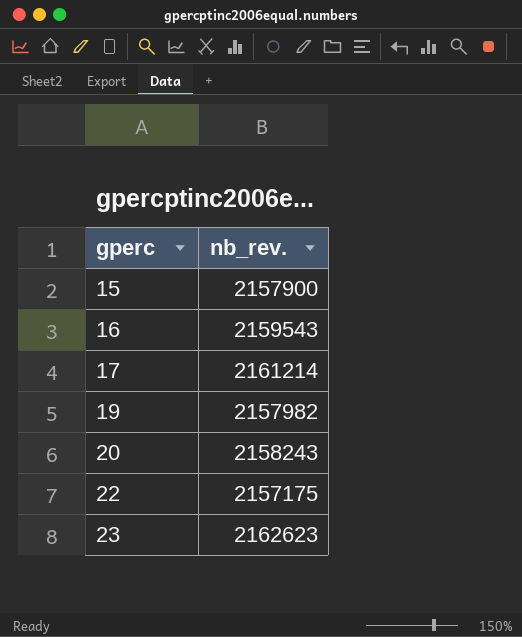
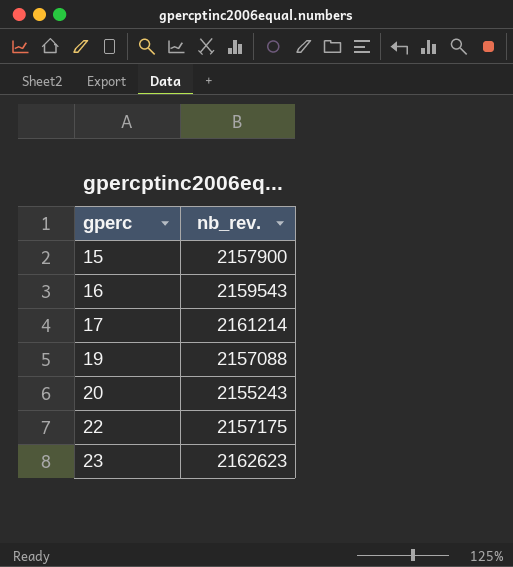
19 | nb_rev.: 2157982 -> 2157088
20 | nb_rev.: 2158243 -> 2155243

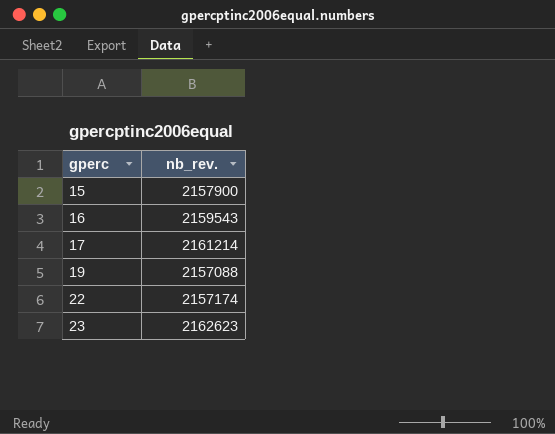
row 20: 2155243 -> none
22 | nb_rev.: 2157175 -> 2157174

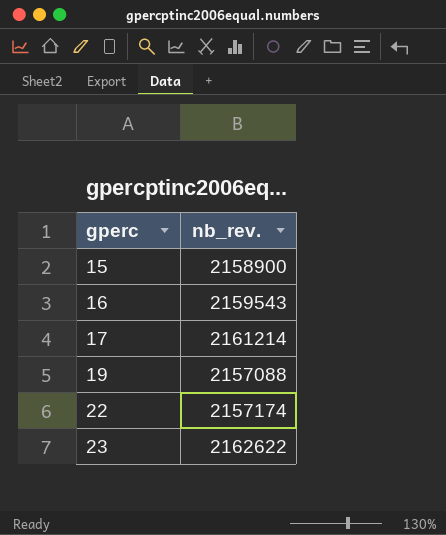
15 | nb_rev.: 2157900 -> 2158900
23 | nb_rev.: 2162623 -> 2162622

